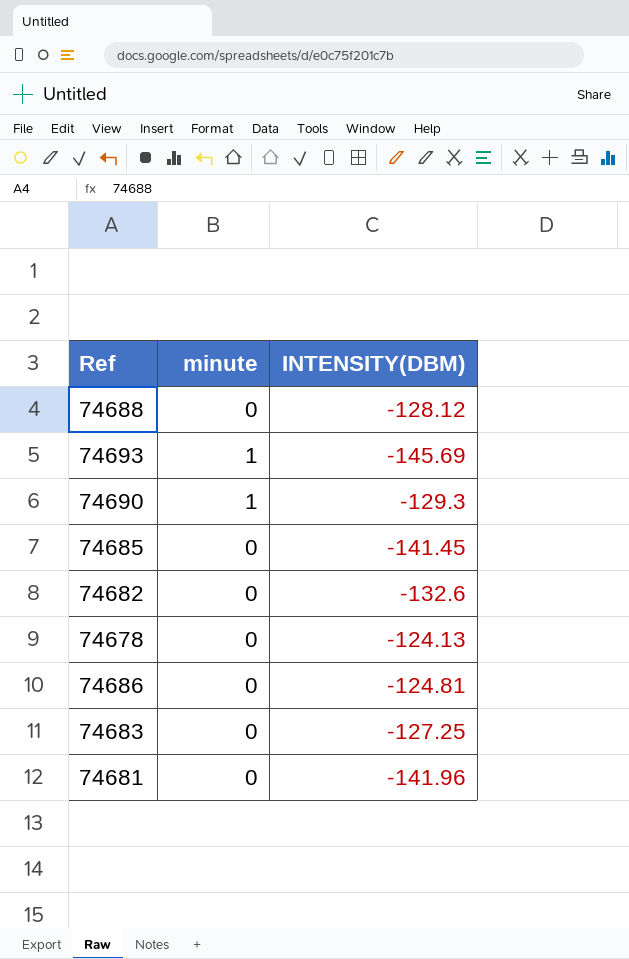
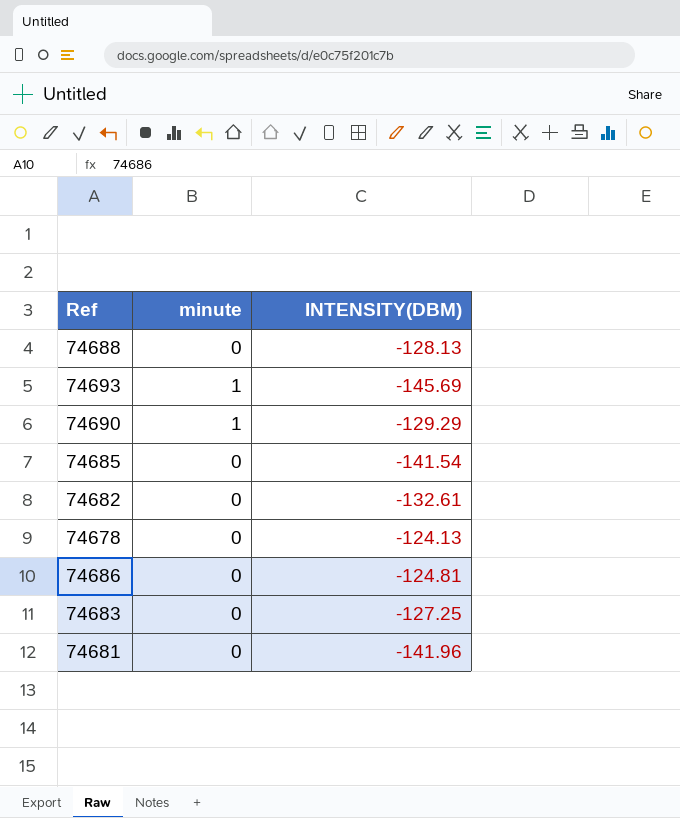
74688 | INTENSITY(DBM): -128.12 -> -128.13
74690 | INTENSITY(DBM): -129.3 -> -129.29
74685 | INTENSITY(DBM): -141.45 -> -141.54
74682 | INTENSITY(DBM): -132.6 -> -132.61

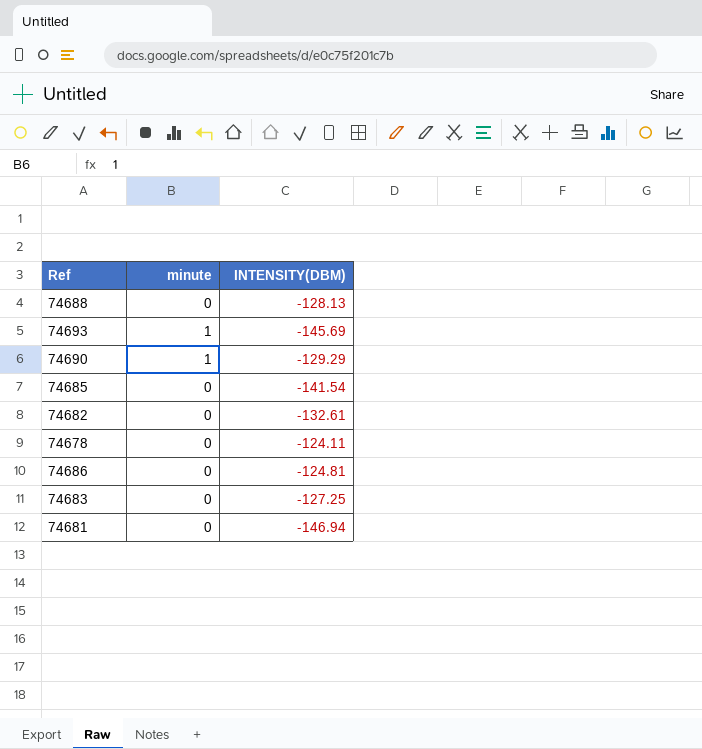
74678 | INTENSITY(DBM): -124.13 -> -124.11
74681 | INTENSITY(DBM): -141.96 -> -146.94

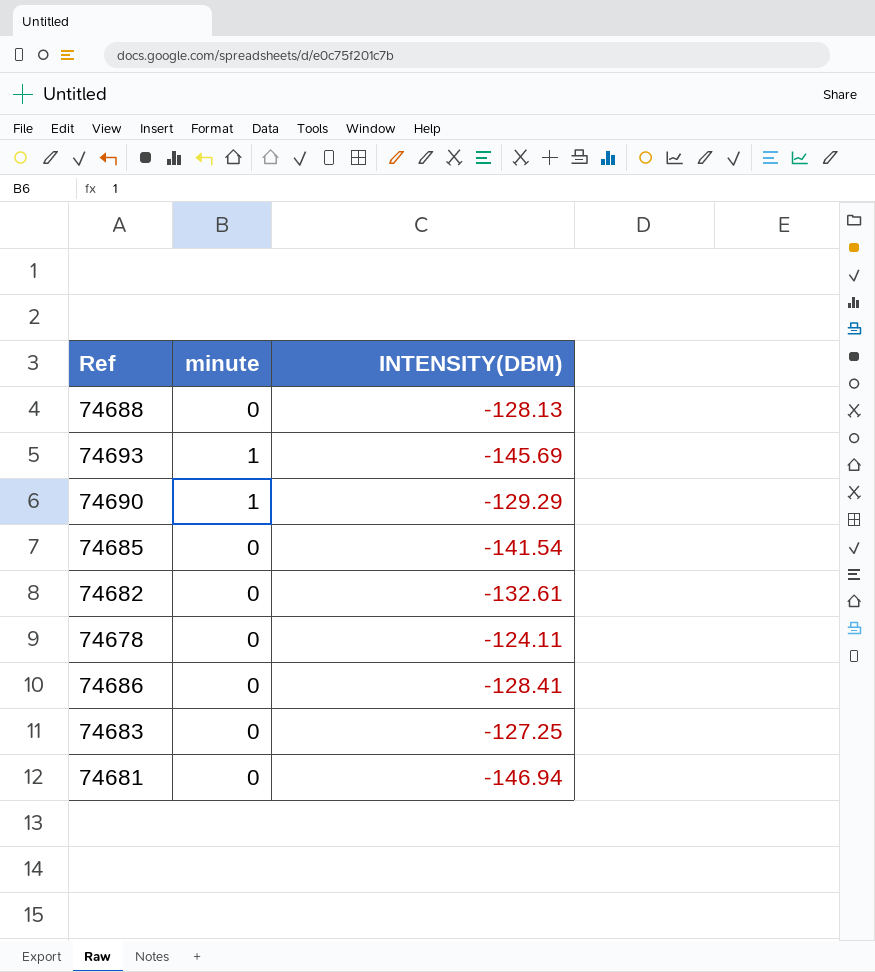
74686 | INTENSITY(DBM): -124.81 -> -128.41

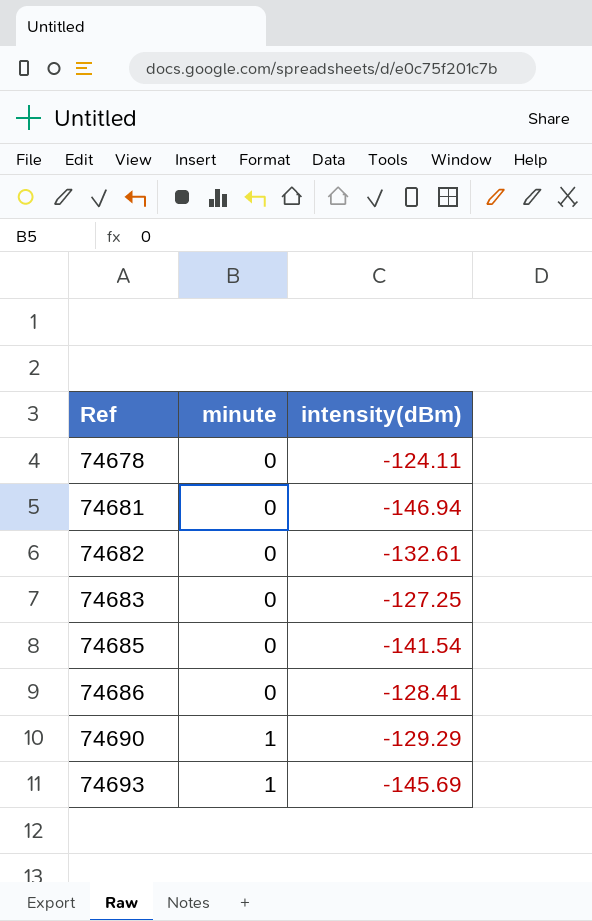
row order: none -> Ref ascending
column name: INTENSITY(DBM) -> intensity(dBm)
row 74688: 0 | -128.13 -> none

